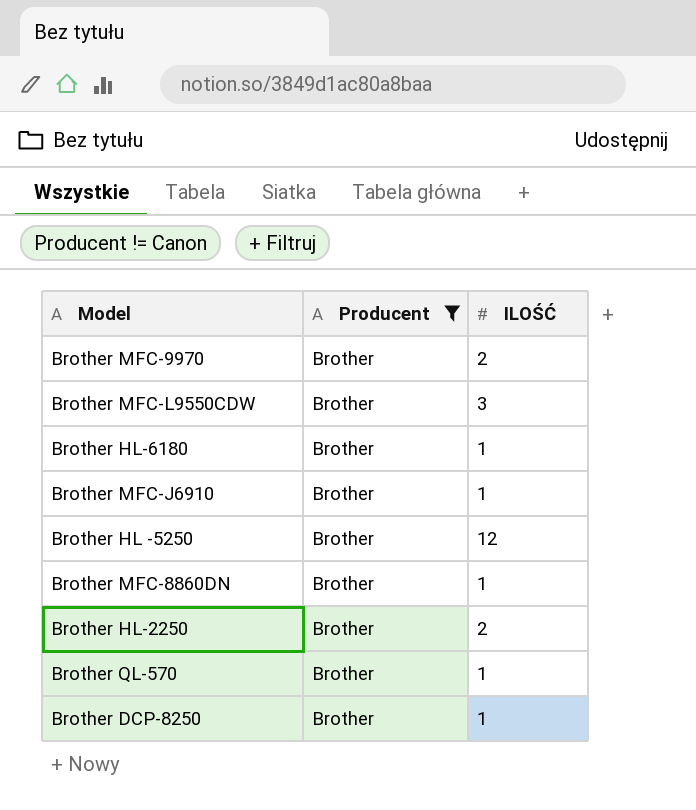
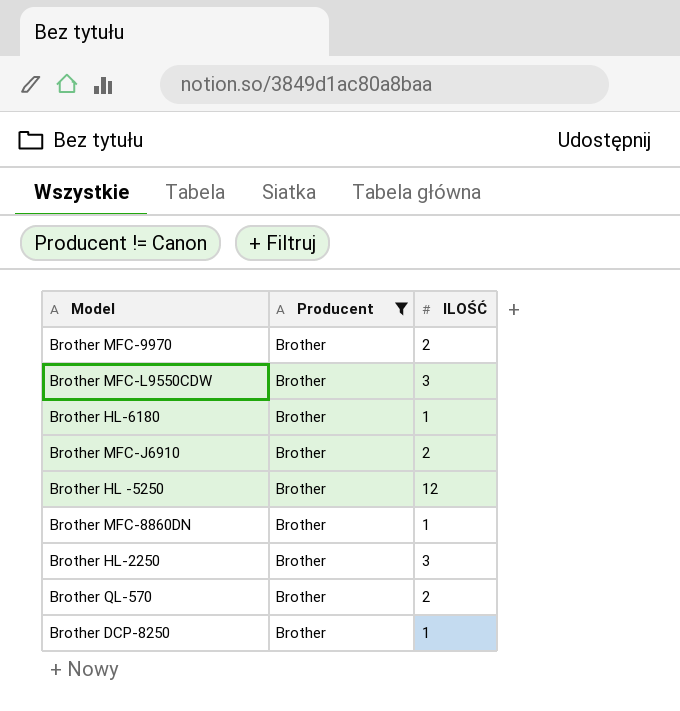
Brother MFC-J6910 | ILOŚĆ: 1 -> 2
Brother HL-2250 | ILOŚĆ: 2 -> 3
Brother QL-570 | ILOŚĆ: 1 -> 2

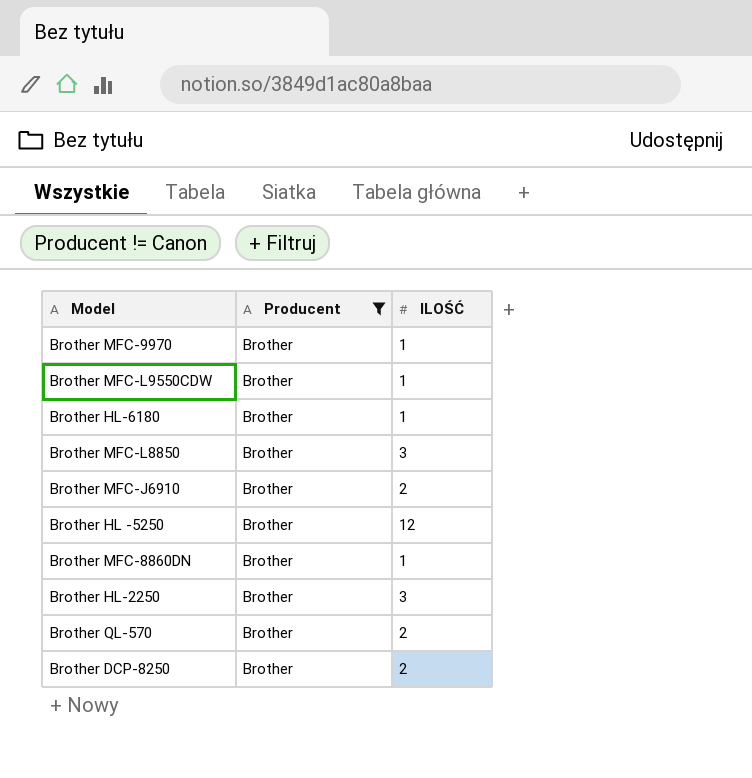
Brother MFC-9970 | ILOŚĆ: 2 -> 1
Brother MFC-L9550CDW | ILOŚĆ: 3 -> 1
row Brother MFC-L8850: none -> Brother | 3
Brother DCP-8250 | ILOŚĆ: 1 -> 2

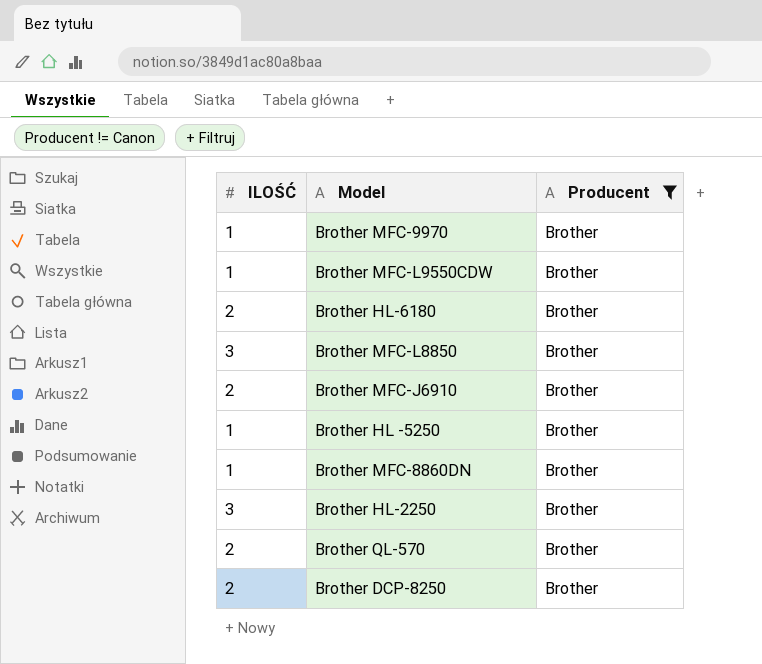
column ILOŚĆ | position: 3 -> 1
Brother HL-6180 | ILOŚĆ: 1 -> 2
Brother HL -5250 | ILOŚĆ: 12 -> 1

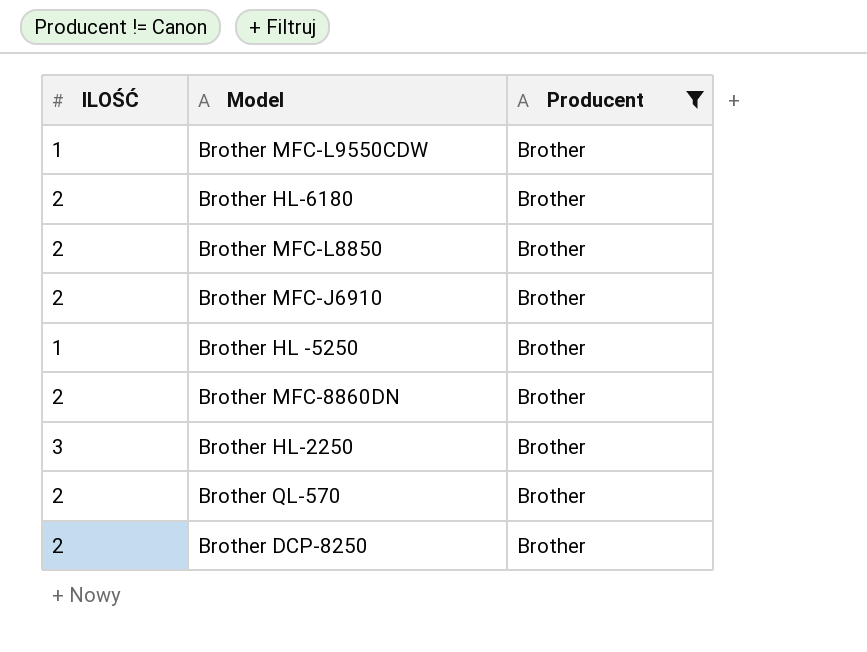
row Brother MFC-9970: 1 | Brother -> none
Brother MFC-L8850 | ILOŚĆ: 3 -> 2
Brother MFC-8860DN | ILOŚĆ: 1 -> 2

